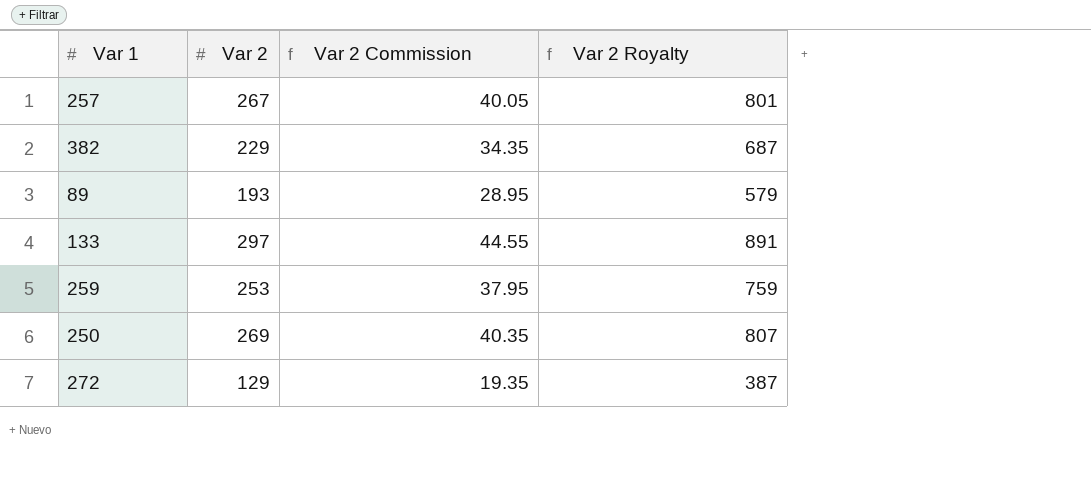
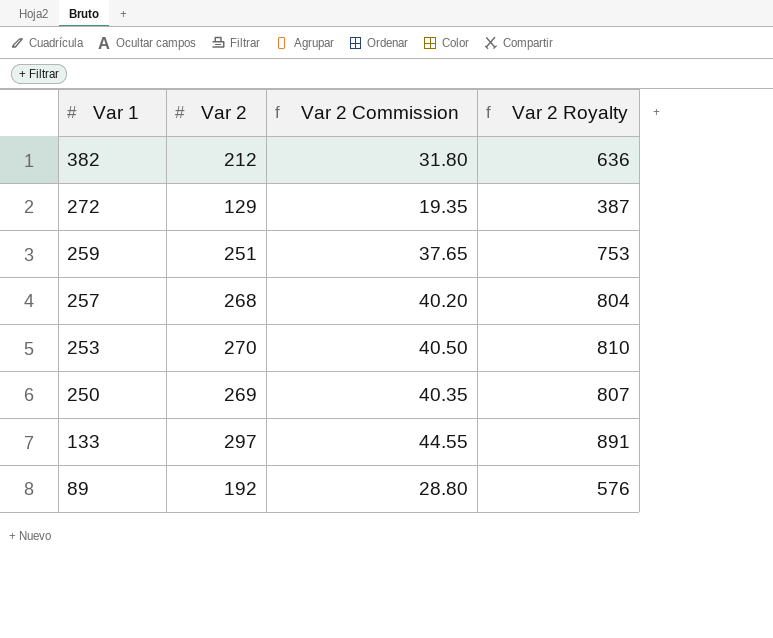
row order: none -> Var 1 descending
382 | Var 2: 229 -> 212
382 | Var 2 Commission: 34.35 -> 31.80
382 | Var 2 Royalty: 687 -> 636
259 | Var 2: 253 -> 251
259 | Var 2 Commission: 37.95 -> 37.65
259 | Var 2 Royalty: 759 -> 753
257 | Var 2: 267 -> 268
257 | Var 2 Commission: 40.05 -> 40.20
257 | Var 2 Royalty: 801 -> 804
row 253: none -> 270 | 40.50 | 810
89 | Var 2: 193 -> 192
89 | Var 2 Commission: 28.95 -> 28.80
89 | Var 2 Royalty: 579 -> 576

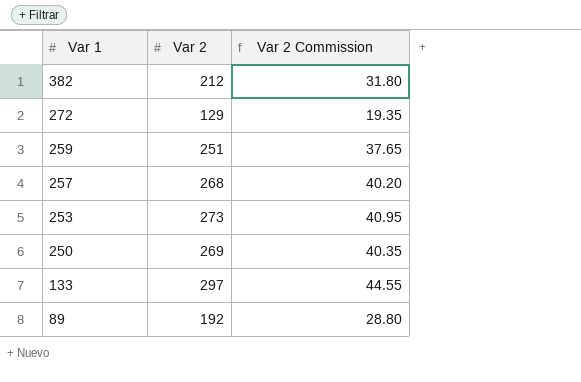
column Var 2 Royalty | formula: [Var 2] * 3 -> none
253 | Var 2: 270 -> 273
253 | Var 2 Commission: 40.50 -> 40.95

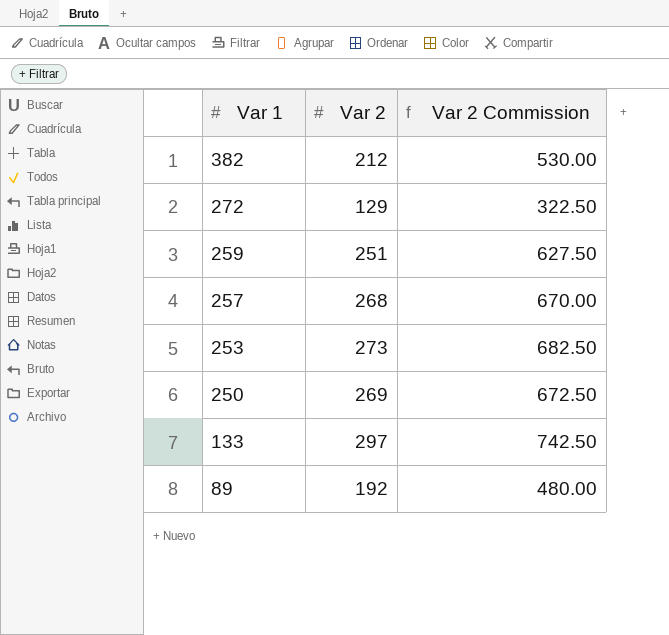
column Var 2 Commission | formula: [Var 2] * 0.15 -> [Var 2] * 2.5

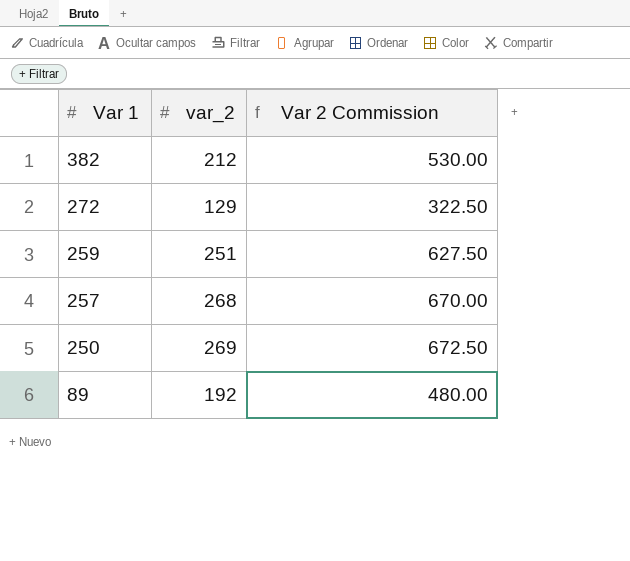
column name: Var 2 -> var_2
row 253: 273 | 682.50 -> none
row 133: 297 | 742.50 -> none

